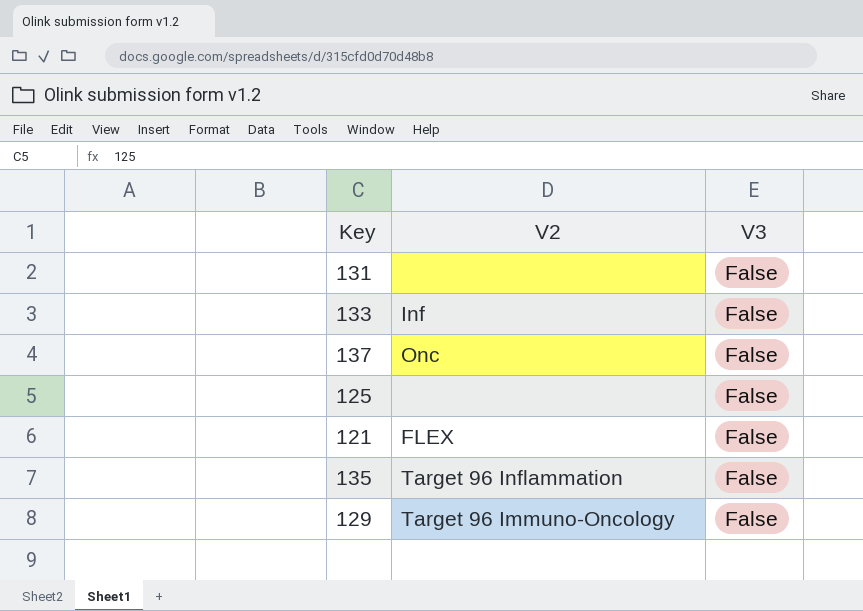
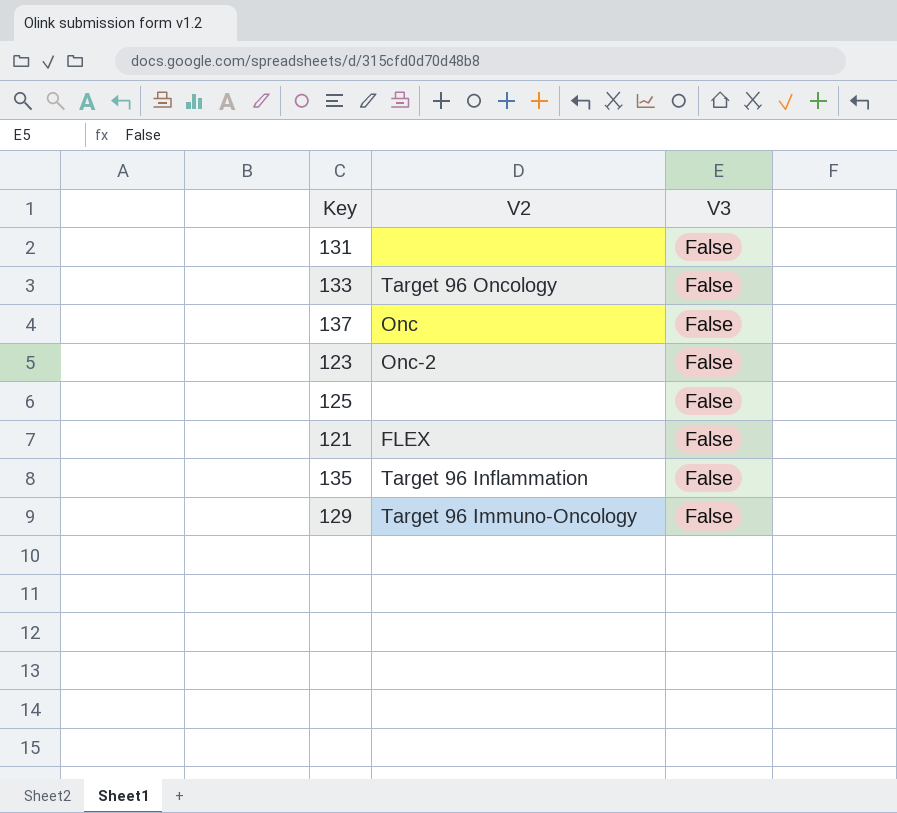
133 | V2: Inf -> Target 96 Oncology
row 123: none -> Onc-2 | False

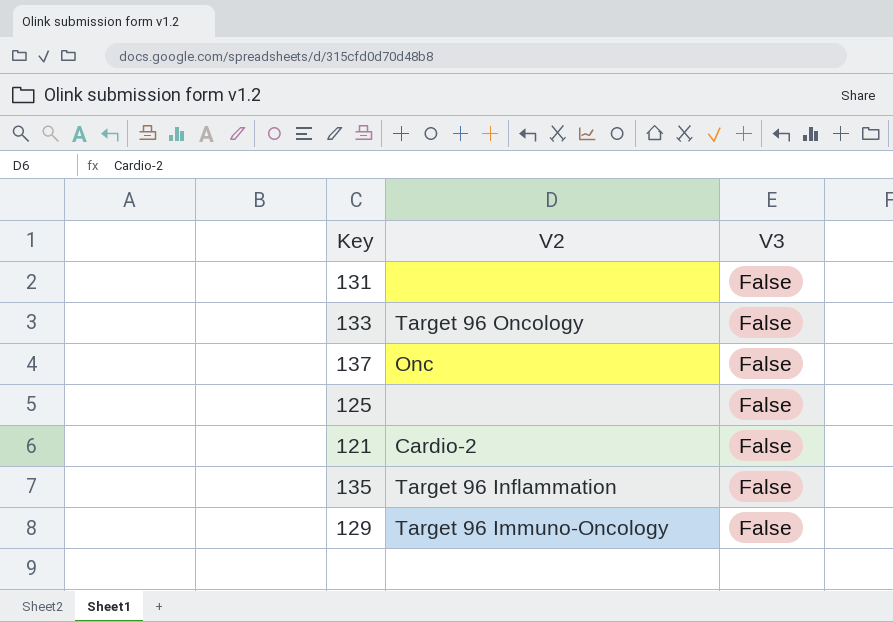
row 123: Onc-2 | False -> none
121 | V2: FLEX -> Cardio-2

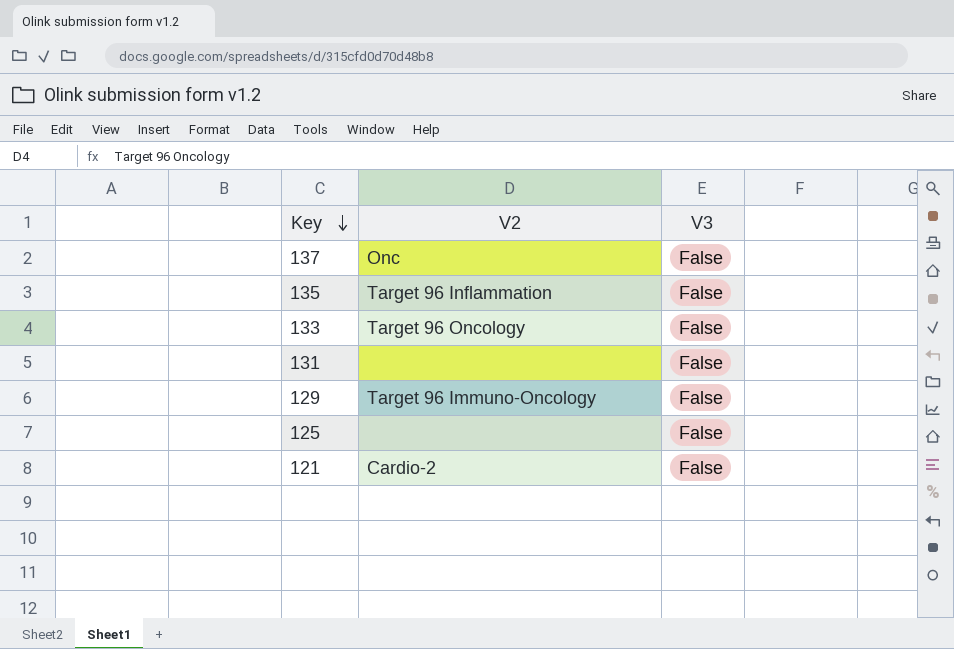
row order: none -> Key descending

